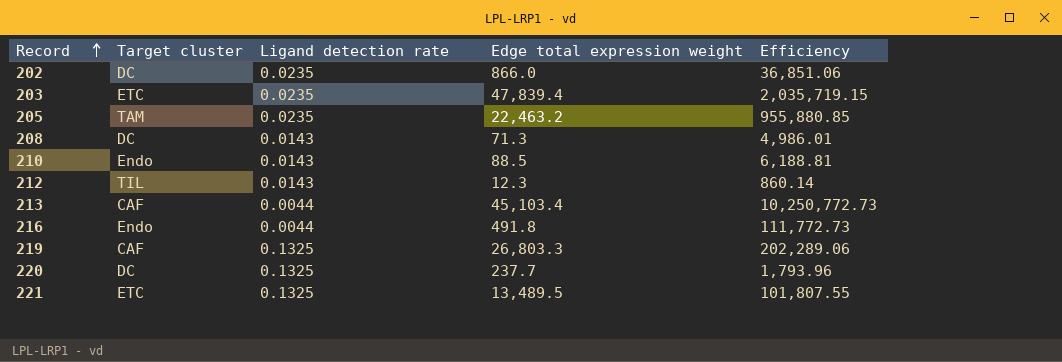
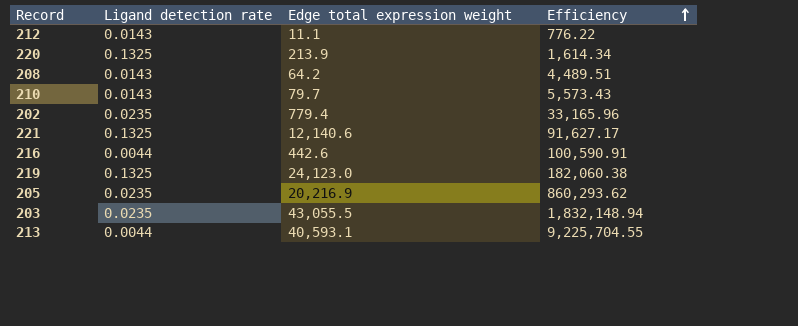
row order: Record ascending -> Efficiency ascending
column Target cluster | position: 2 -> none
212 | Edge total expression weight: 12.3 -> 11.1
212 | Efficiency: 860.14 -> 776.22
220 | Edge total expression weight: 237.7 -> 213.9
220 | Efficiency: 1,793.96 -> 1,614.34
208 | Edge total expression weight: 71.3 -> 64.2
208 | Efficiency: 4,986.01 -> 4,489.51
210 | Edge total expression weight: 88.5 -> 79.7
210 | Efficiency: 6,188.81 -> 5,573.43
202 | Edge total expression weight: 866.0 -> 779.4
202 | Efficiency: 36,851.06 -> 33,165.96
221 | Edge total expression weight: 13,489.5 -> 12,140.6
221 | Efficiency: 101,807.55 -> 91,627.17
216 | Edge total expression weight: 491.8 -> 442.6
216 | Efficiency: 111,772.73 -> 100,590.91
219 | Edge total expression weight: 26,803.3 -> 24,123.0
219 | Efficiency: 202,289.06 -> 182,060.38
205 | Edge total expression weight: 22,463.2 -> 20,216.9
205 | Efficiency: 955,880.85 -> 860,293.62
203 | Edge total expression weight: 47,839.4 -> 43,055.5
203 | Efficiency: 2,035,719.15 -> 1,832,148.94
213 | Edge total expression weight: 45,103.4 -> 40,593.1
213 | Efficiency: 10,250,772.73 -> 9,225,704.55

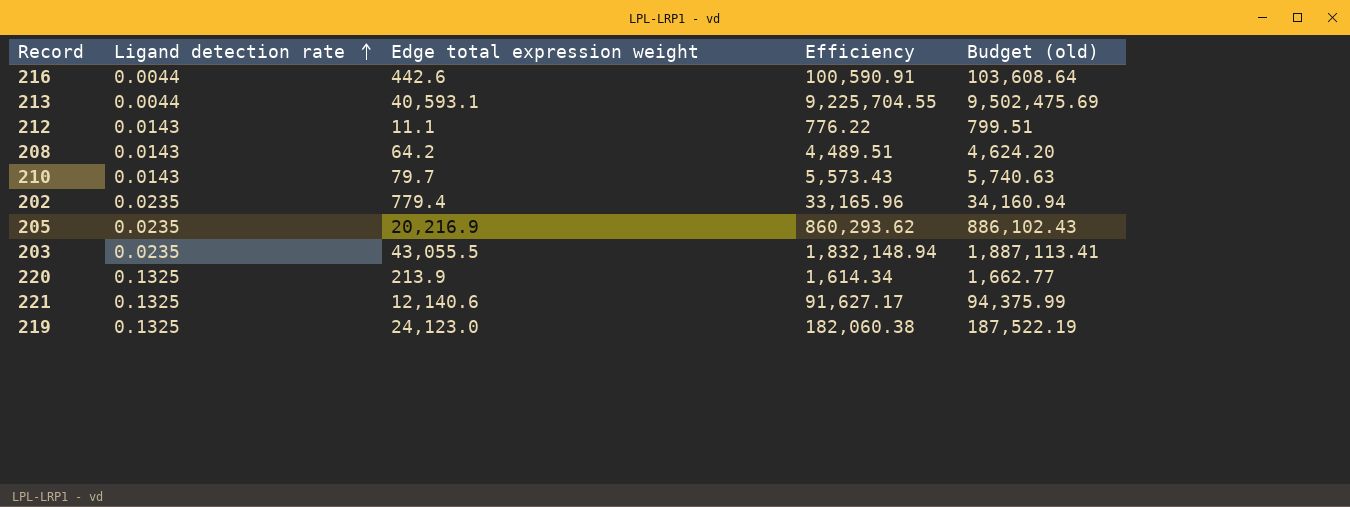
row order: Efficiency ascending -> Ligand detection rate ascending
column Budget (old) | formula: none -> [Efficiency] * 1.03

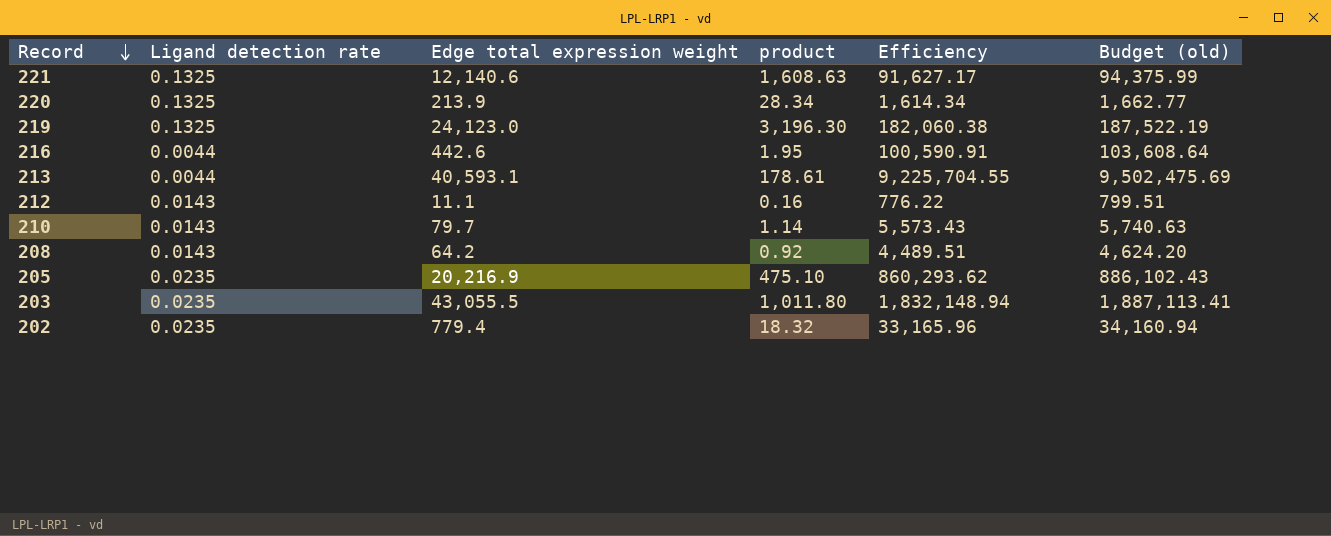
row order: Ligand detection rate ascending -> Record descending
column product | formula: none -> [Ligand detection rate] * [Edge total expression weight]

